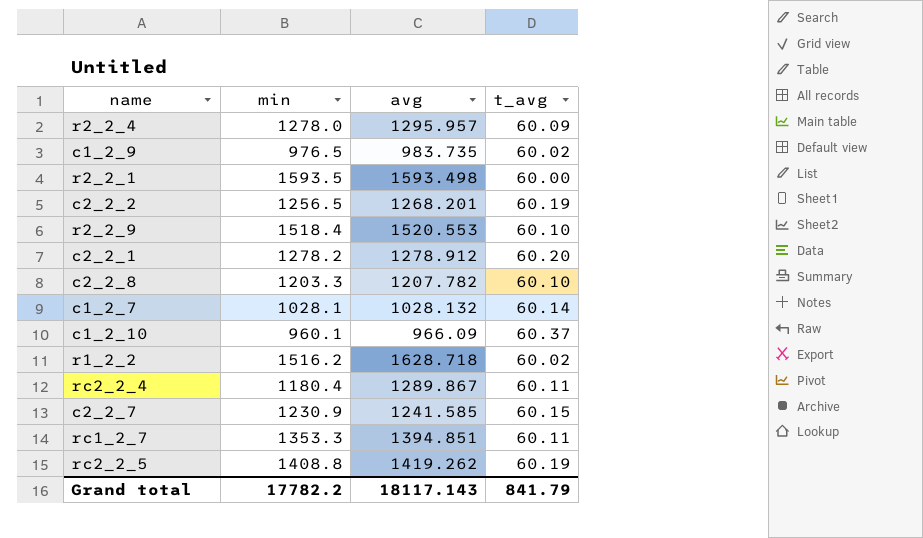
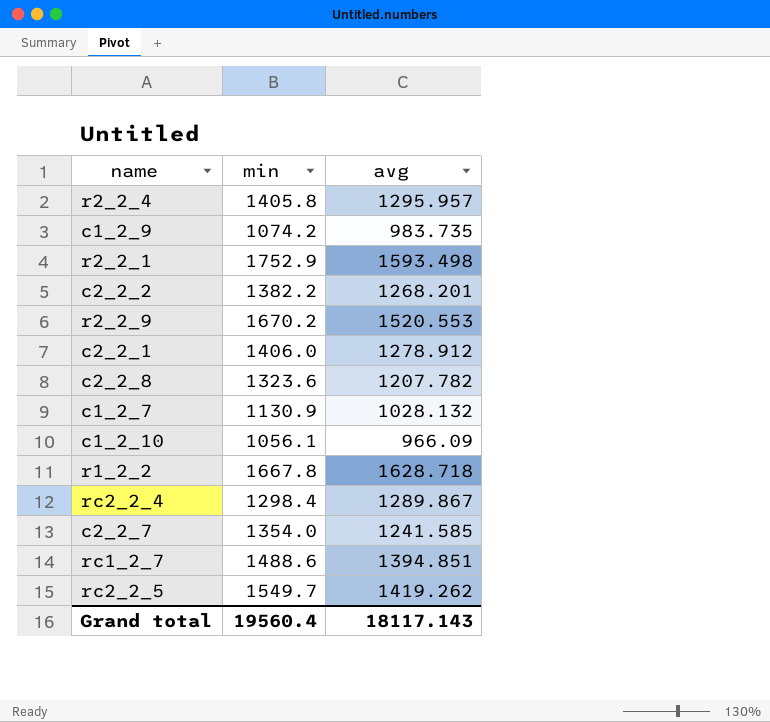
column t_avg | position: 4 -> none
r2_2_4 | min: 1278.0 -> 1405.8
c1_2_9 | min: 976.5 -> 1074.2
r2_2_1 | min: 1593.5 -> 1752.9
c2_2_2 | min: 1256.5 -> 1382.2
r2_2_9 | min: 1518.4 -> 1670.2
c2_2_1 | min: 1278.2 -> 1406.0
c2_2_8 | min: 1203.3 -> 1323.6
c1_2_7 | min: 1028.1 -> 1130.9
c1_2_10 | min: 960.1 -> 1056.1
r1_2_2 | min: 1516.2 -> 1667.8
rc2_2_4 | min: 1180.4 -> 1298.4
c2_2_7 | min: 1230.9 -> 1354.0
rc1_2_7 | min: 1353.3 -> 1488.6
rc2_2_5 | min: 1408.8 -> 1549.7
Grand total | min: 17782.2 -> 19560.4

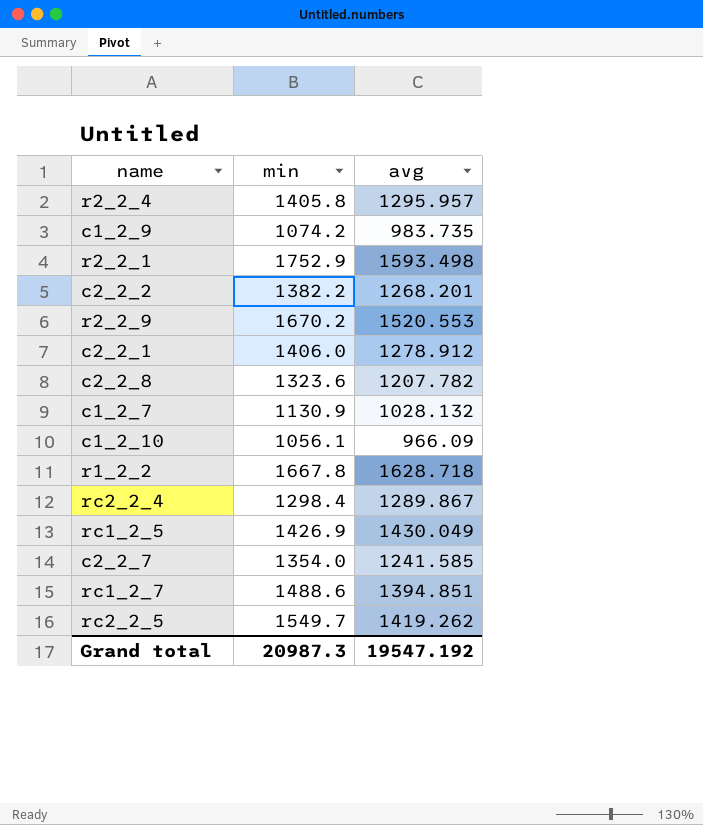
row rc1_2_5: none -> 1426.9 | 1430.049
Grand total | min: 19560.4 -> 20987.3
Grand total | avg: 18117.143 -> 19547.192

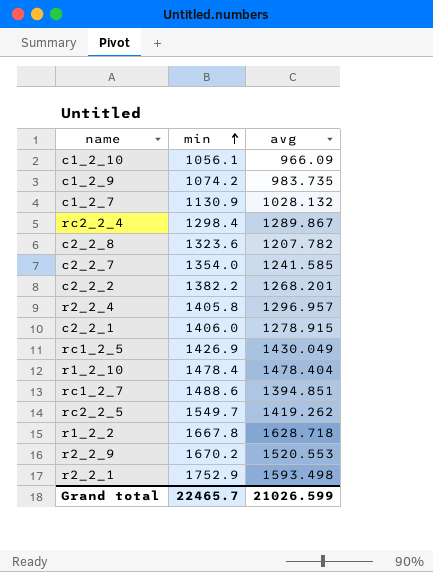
row order: none -> min ascending
r2_2_4 | avg: 1295.957 -> 1296.957
c2_2_1 | avg: 1278.912 -> 1278.915
row r1_2_10: none -> 1478.4 | 1478.404
Grand total | min: 20987.3 -> 22465.7
Grand total | avg: 19547.192 -> 21026.599

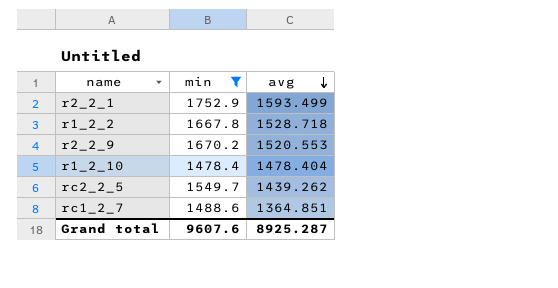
filter: none -> min >= 1478.4
row order: min ascending -> avg descending
r2_2_1 | avg: 1593.498 -> 1593.499
r1_2_2 | avg: 1628.718 -> 1528.718
rc2_2_5 | avg: 1419.262 -> 1439.262
rc1_2_7 | avg: 1394.851 -> 1364.851
Grand total | min: 22465.7 -> 9607.6
Grand total | avg: 21026.599 -> 8925.287

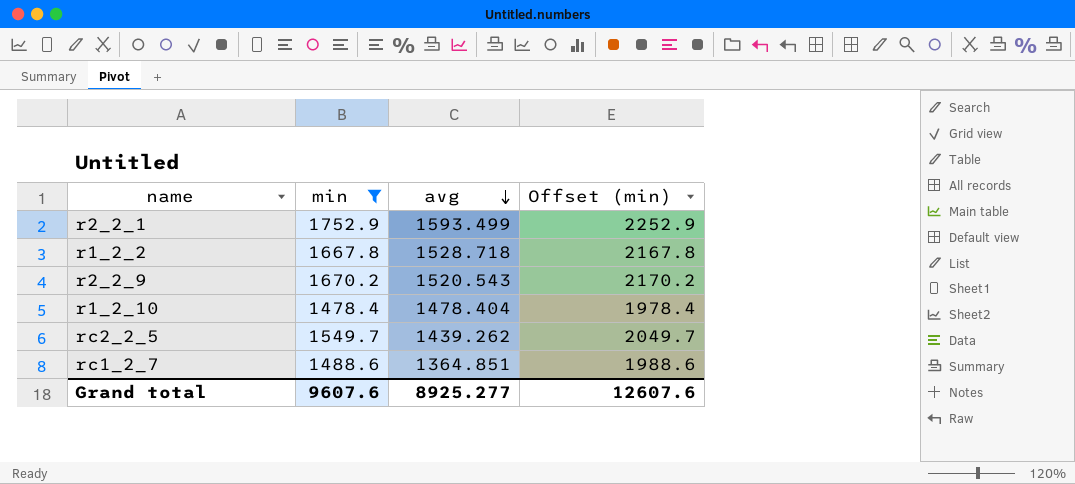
column Offset (min) | formula: none -> [min] + 500
r2_2_9 | avg: 1520.553 -> 1520.543
Grand total | avg: 8925.287 -> 8925.277

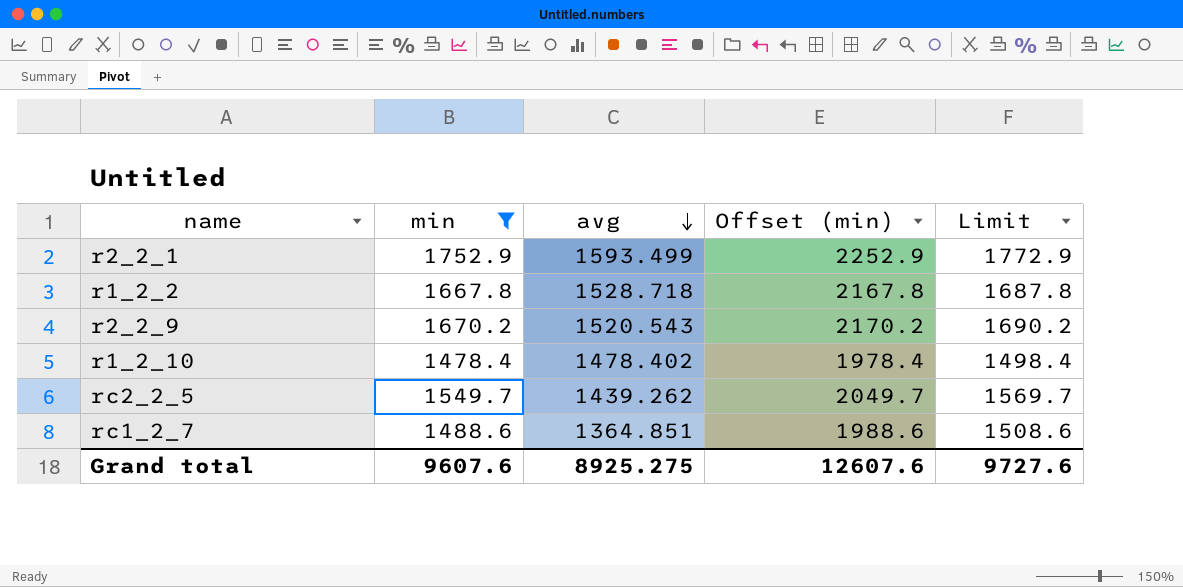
column Limit | formula: none -> [min] + 20
r1_2_10 | avg: 1478.404 -> 1478.402
Grand total | avg: 8925.277 -> 8925.275

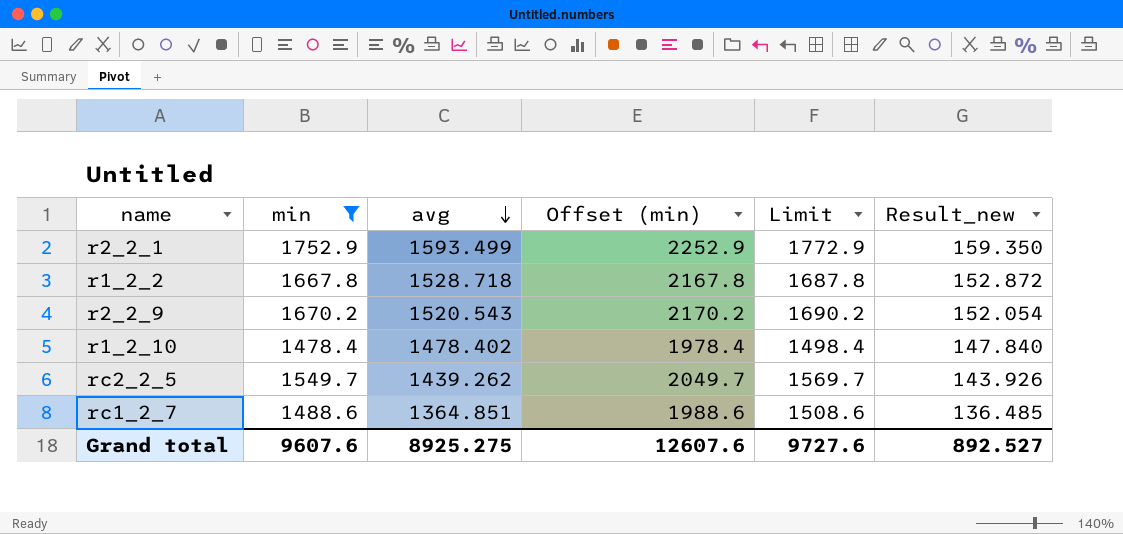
column Result_new | formula: none -> [avg] * 0.1

